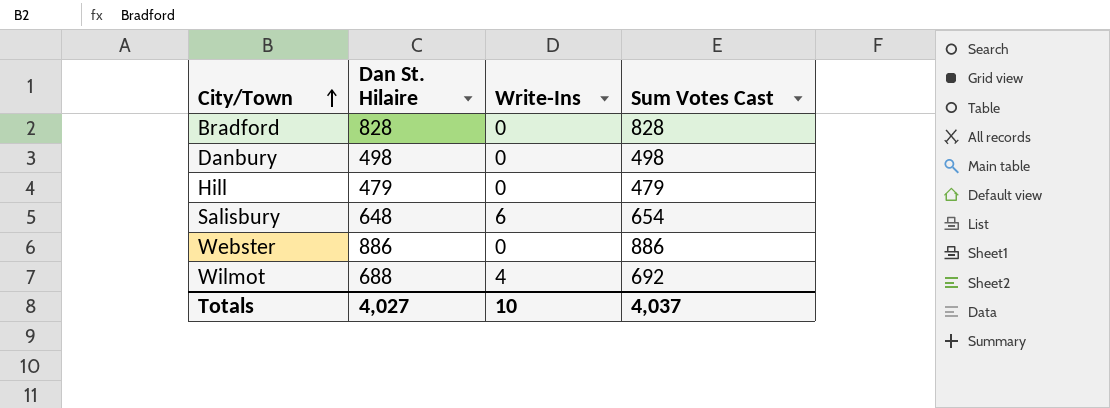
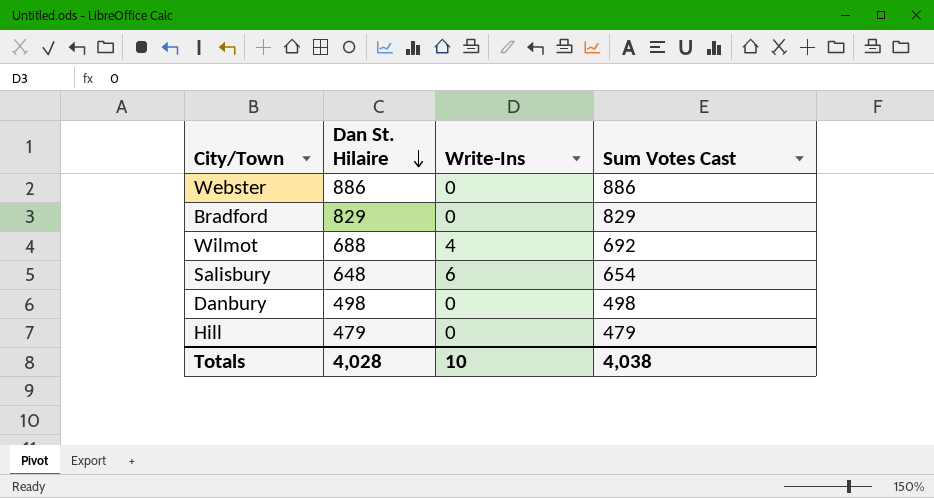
row order: City/Town ascending -> Dan St. Hilaire descending
Bradford | Dan St. Hilaire: 828 -> 829
Bradford | Sum Votes Cast: 828 -> 829
Totals | Dan St. Hilaire: 4,027 -> 4,028
Totals | Sum Votes Cast: 4,037 -> 4,038

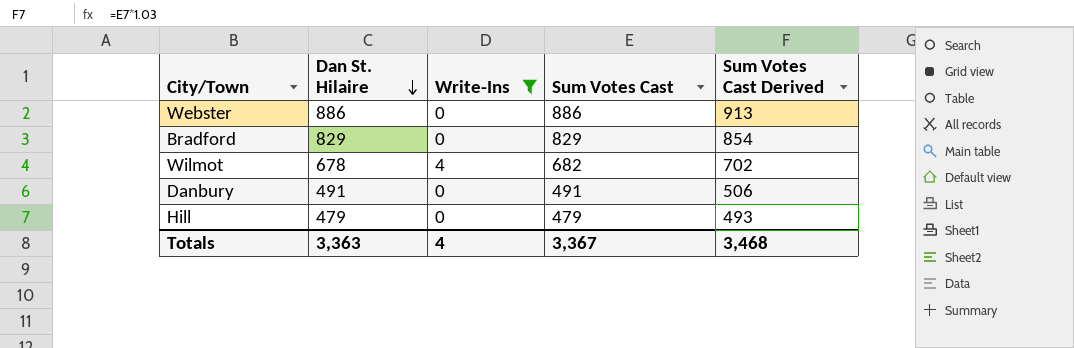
filter: none -> Write-Ins != 6
column Sum Votes Cast Derived | formula: none -> [Sum Votes Cast] * 1.03
Wilmot | Dan St. Hilaire: 688 -> 678
Wilmot | Sum Votes Cast: 692 -> 682
Danbury | Dan St. Hilaire: 498 -> 491
Danbury | Sum Votes Cast: 498 -> 491
Totals | Dan St. Hilaire: 4,028 -> 3,363
Totals | Write-Ins: 10 -> 4
Totals | Sum Votes Cast: 4,038 -> 3,367

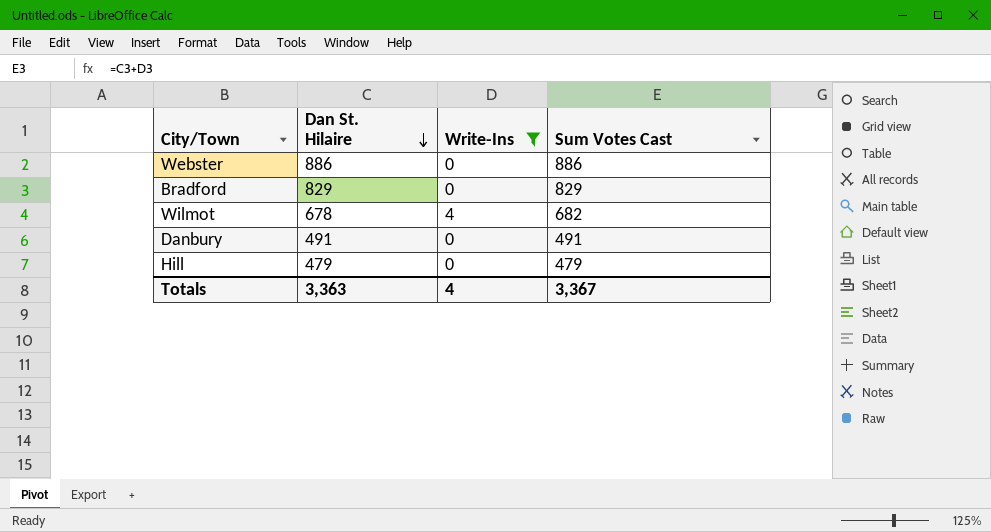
column Sum Votes Cast Derived | formula: [Sum Votes Cast] * 1.03 -> none

